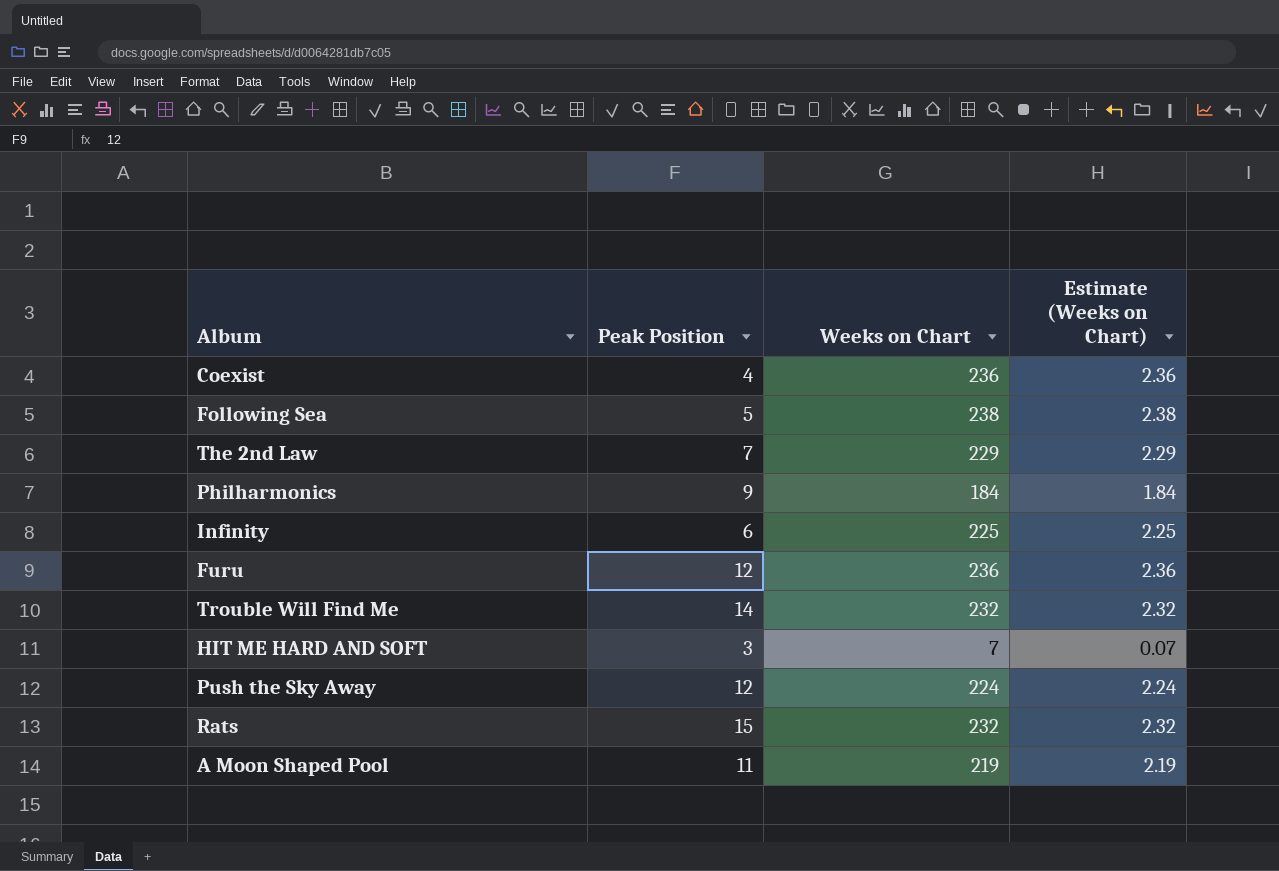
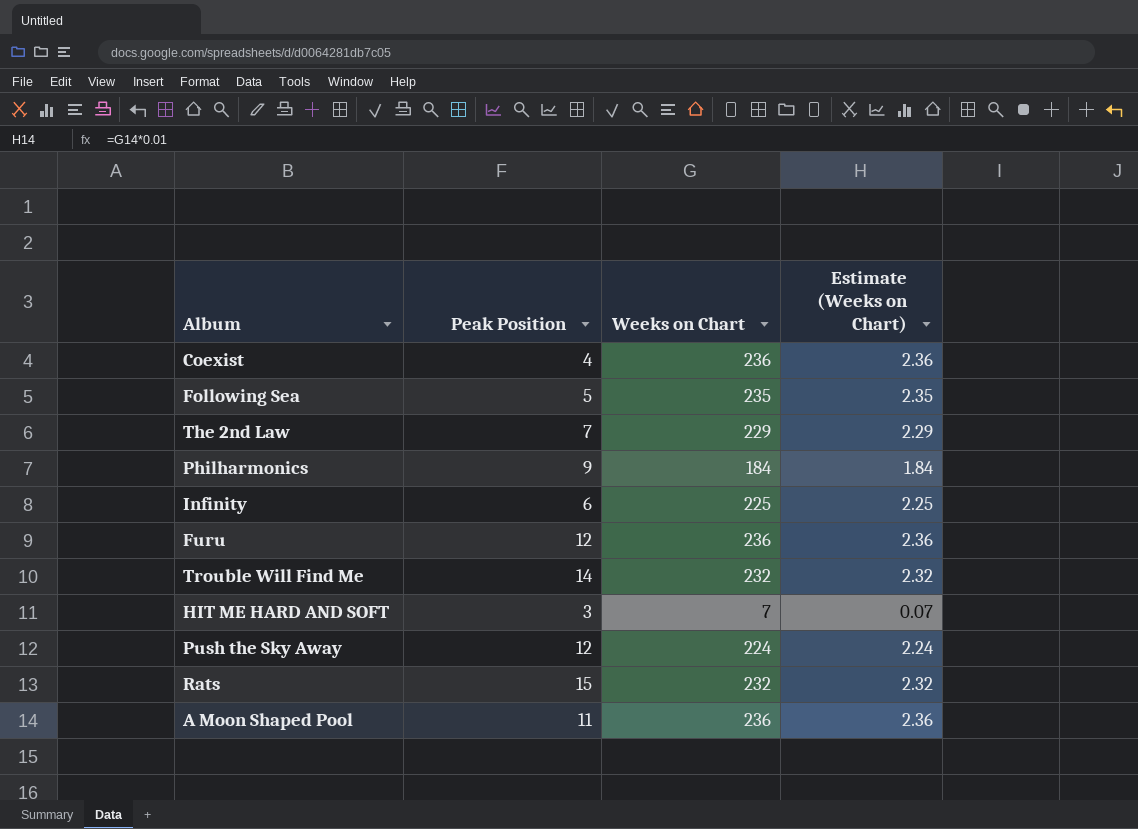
Following Sea | Weeks on Chart: 238 -> 235
Following Sea | Estimate (Weeks on Chart): 2.38 -> 2.35
A Moon Shaped Pool | Weeks on Chart: 219 -> 236
A Moon Shaped Pool | Estimate (Weeks on Chart): 2.19 -> 2.36

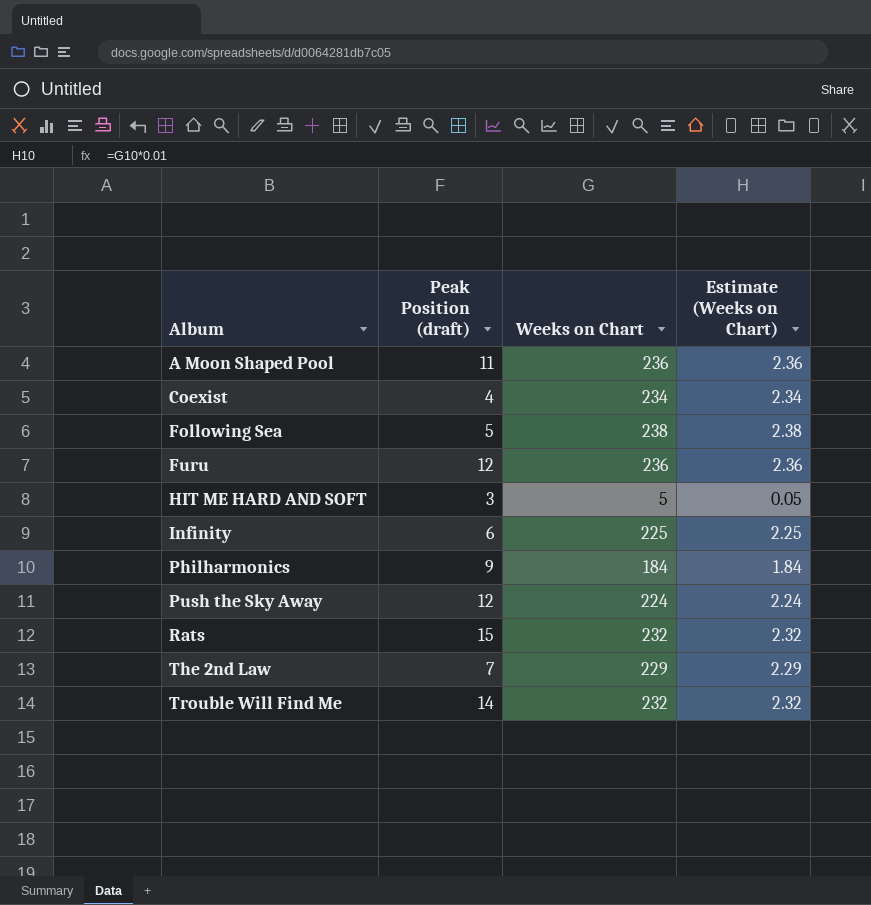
row order: none -> Album ascending
column name: Peak Position -> Peak Position (draft)
Coexist | Weeks on Chart: 236 -> 234
Coexist | Estimate (Weeks on Chart): 2.36 -> 2.34
Following Sea | Weeks on Chart: 235 -> 238
Following Sea | Estimate (Weeks on Chart): 2.35 -> 2.38
HIT ME HARD AND SOFT | Weeks on Chart: 7 -> 5
HIT ME HARD AND SOFT | Estimate (Weeks on Chart): 0.07 -> 0.05

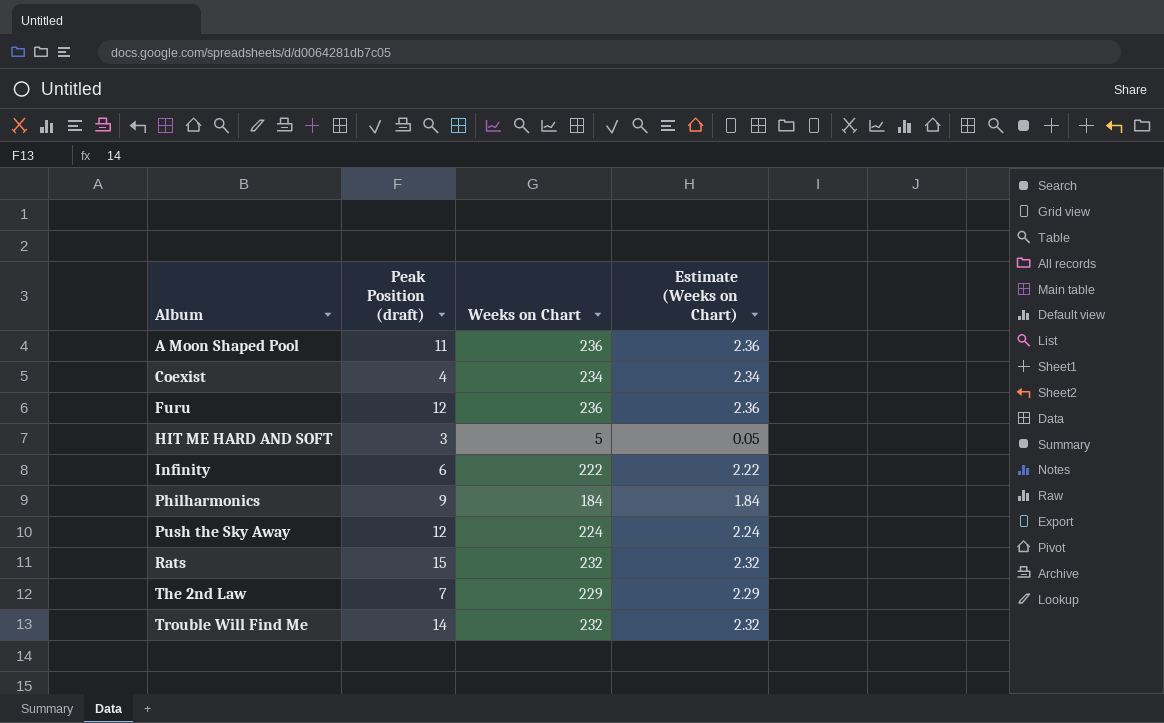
row Following Sea: 5 | 238 | 2.38 -> none
Infinity | Weeks on Chart: 225 -> 222
Infinity | Estimate (Weeks on Chart): 2.25 -> 2.22

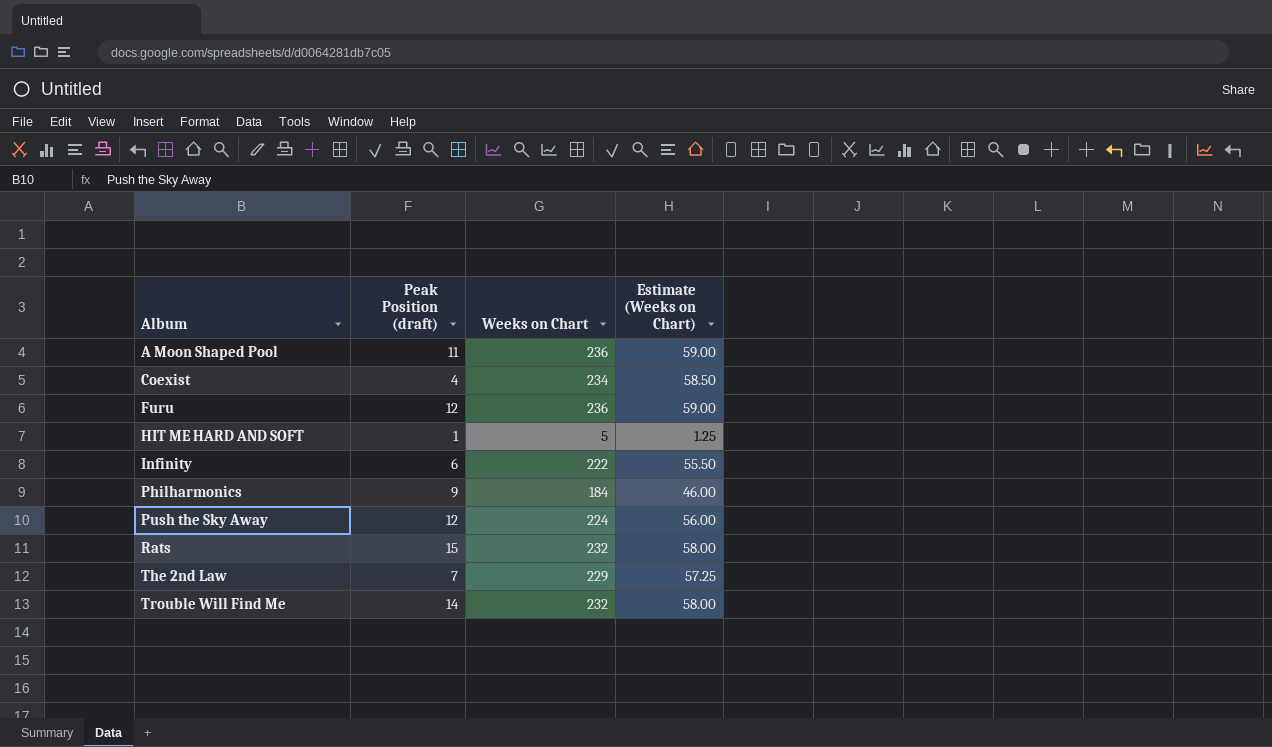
column Estimate (Weeks on Chart) | formula: [Weeks on Chart] * 0.01 -> [Weeks on Chart] * 0.25
HIT ME HARD AND SOFT | Peak Position (draft): 3 -> 1

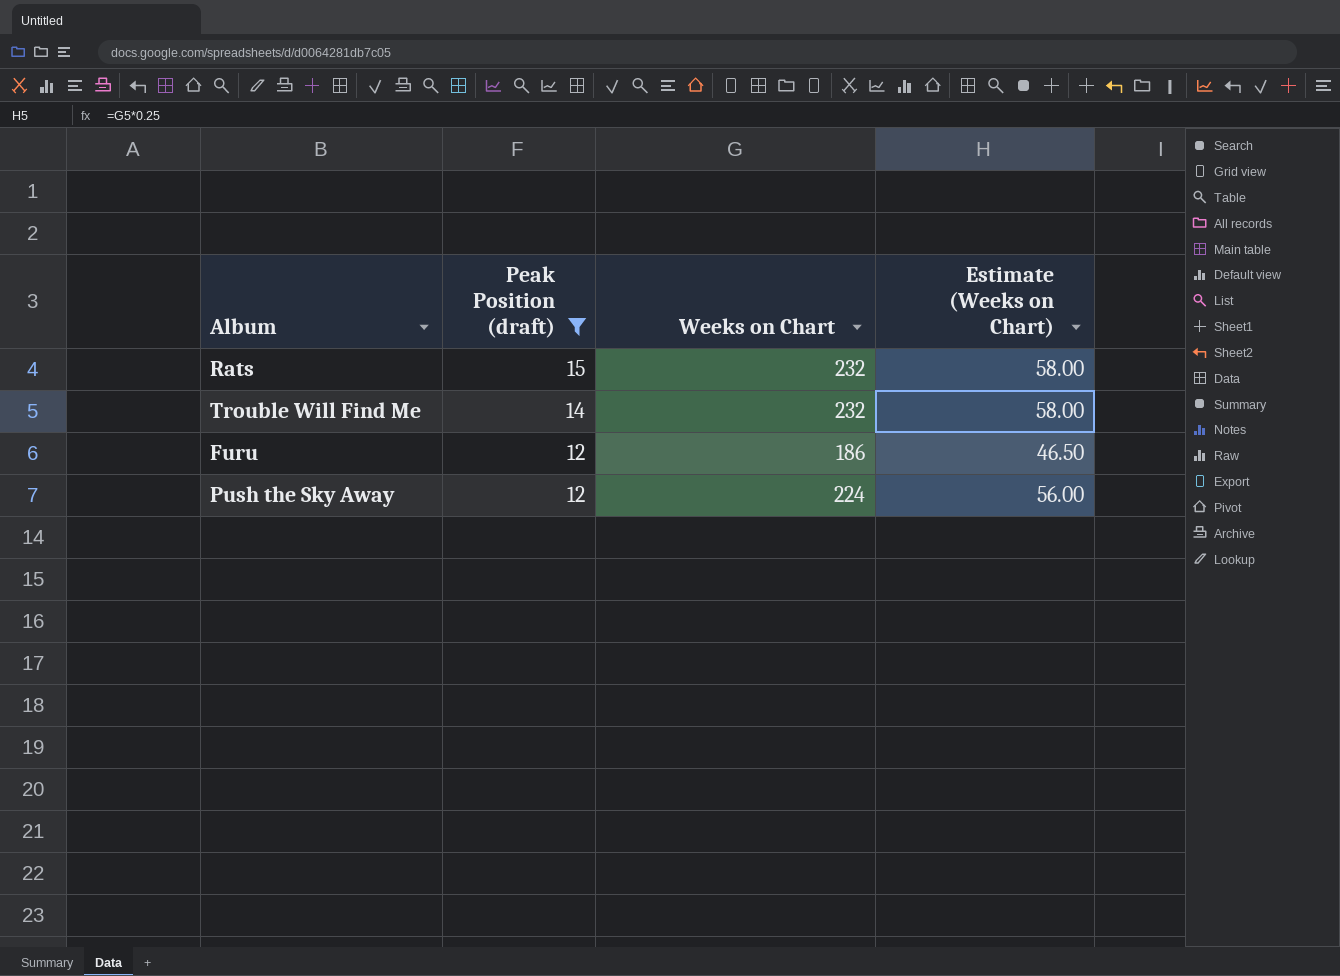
filter: none -> Peak Position (draft) >= 12
row order: Album ascending -> Peak Position (draft) descending
Furu | Weeks on Chart: 236 -> 186
Furu | Estimate (Weeks on Chart): 59.00 -> 46.50

